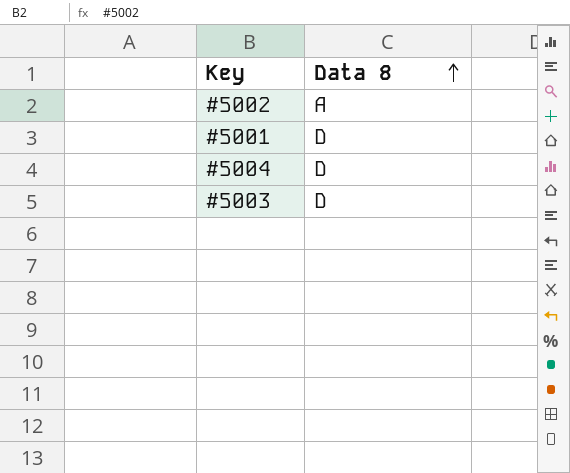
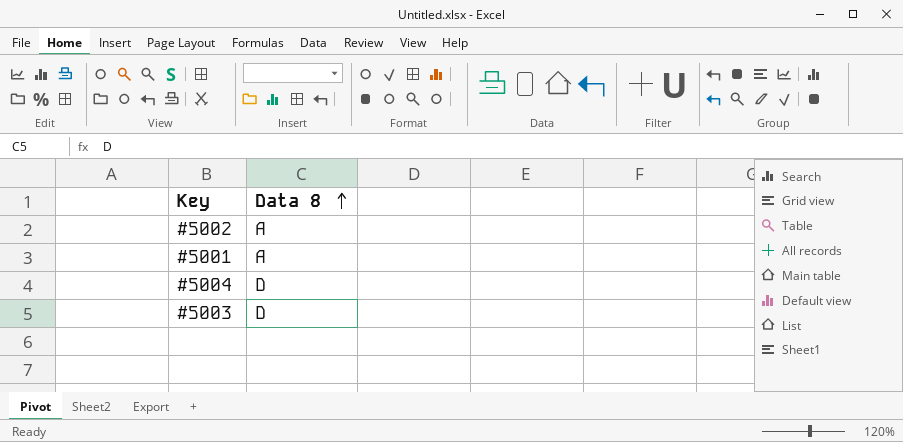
#5001 | Data 8: D -> A

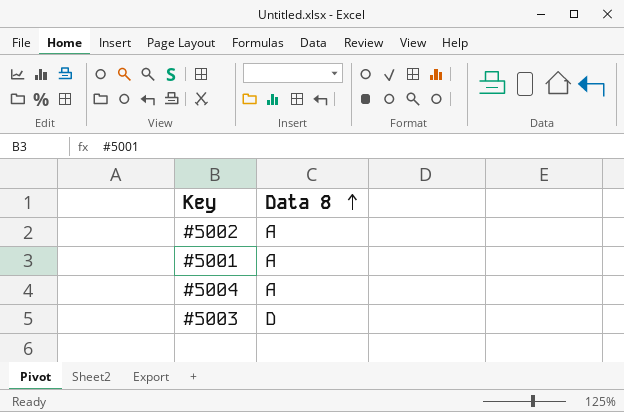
#5004 | Data 8: D -> A

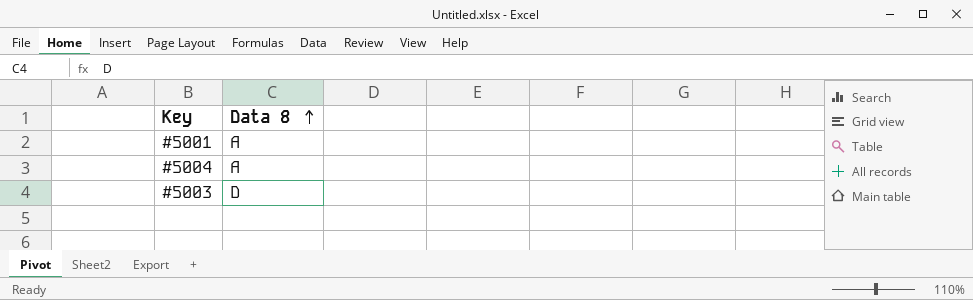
row #5002: A -> none

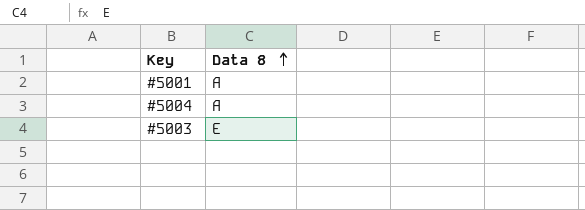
#5003 | Data 8: D -> E

